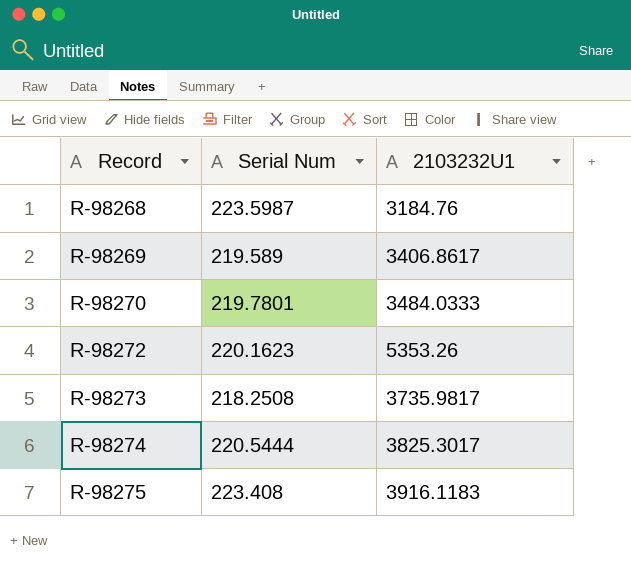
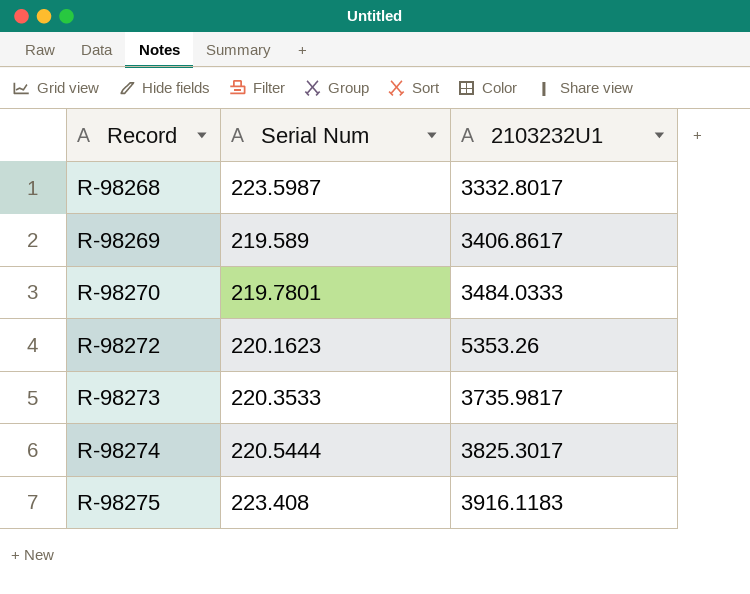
R-98268 | 2103232U1: 3184.76 -> 3332.8017
R-98273 | Serial Num: 218.2508 -> 220.3533

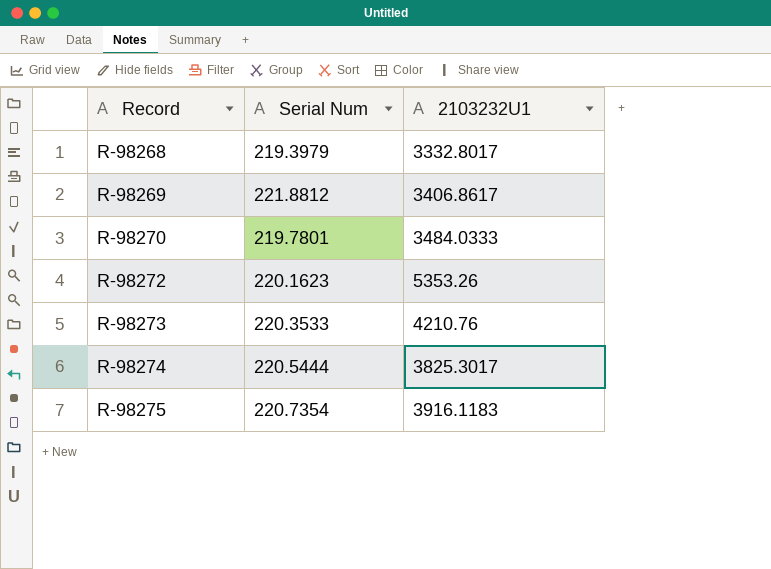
R-98268 | Serial Num: 223.5987 -> 219.3979
R-98269 | Serial Num: 219.589 -> 221.8812
R-98273 | 2103232U1: 3735.9817 -> 4210.76
R-98275 | Serial Num: 223.408 -> 220.7354

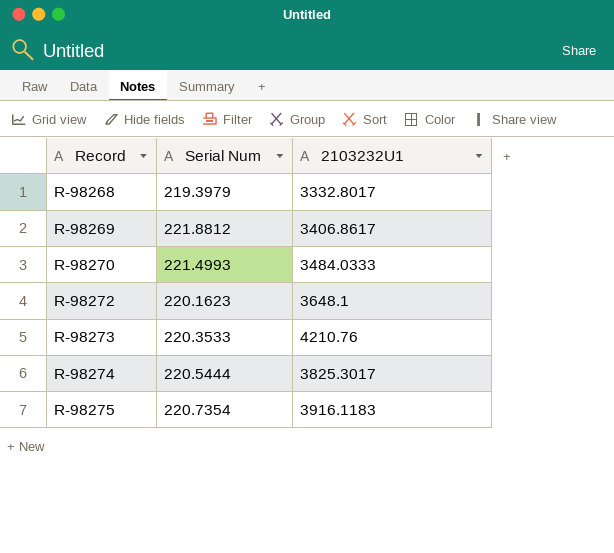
R-98270 | Serial Num: 219.7801 -> 221.4993
R-98272 | 2103232U1: 5353.26 -> 3648.1

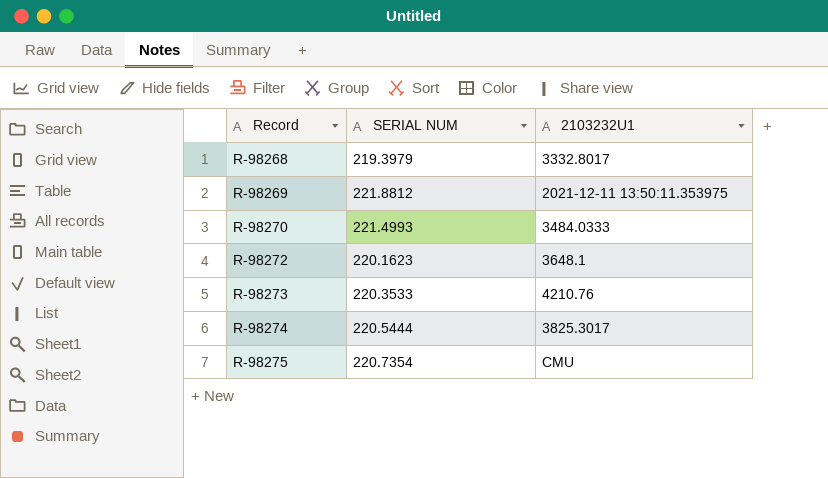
column name: Serial Num -> SERIAL NUM
R-98269 | 2103232U1: 3406.8617 -> 2021-12-11 13:50:11.353975
R-98275 | 2103232U1: 3916.1183 -> CMU

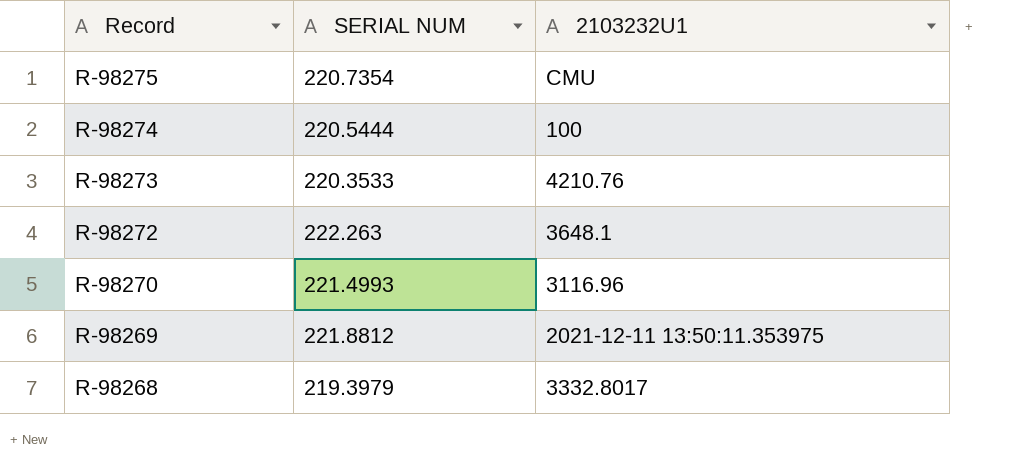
row order: Record ascending -> Record descending
R-98274 | 2103232U1: 3825.3017 -> 100
R-98272 | SERIAL NUM: 220.1623 -> 222.263
R-98270 | 2103232U1: 3484.0333 -> 3116.96

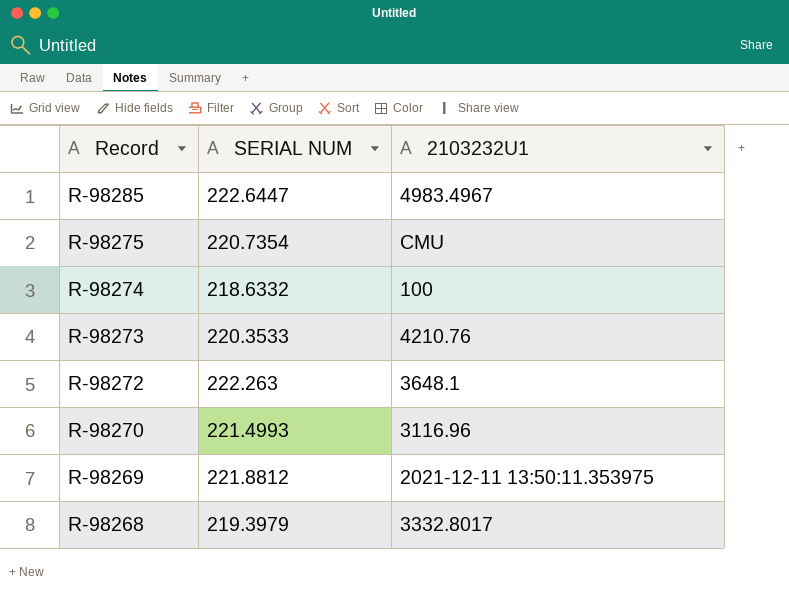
row R-98285: none -> 222.6447 | 4983.4967
R-98274 | SERIAL NUM: 220.5444 -> 218.6332

